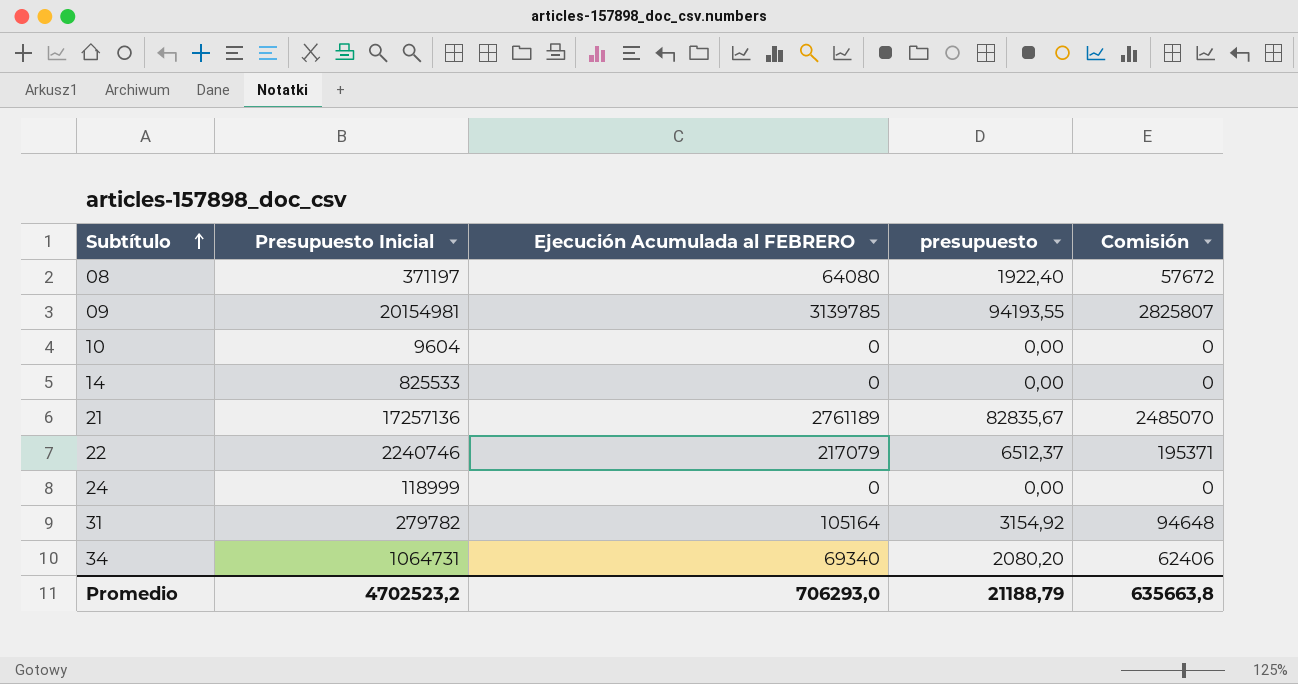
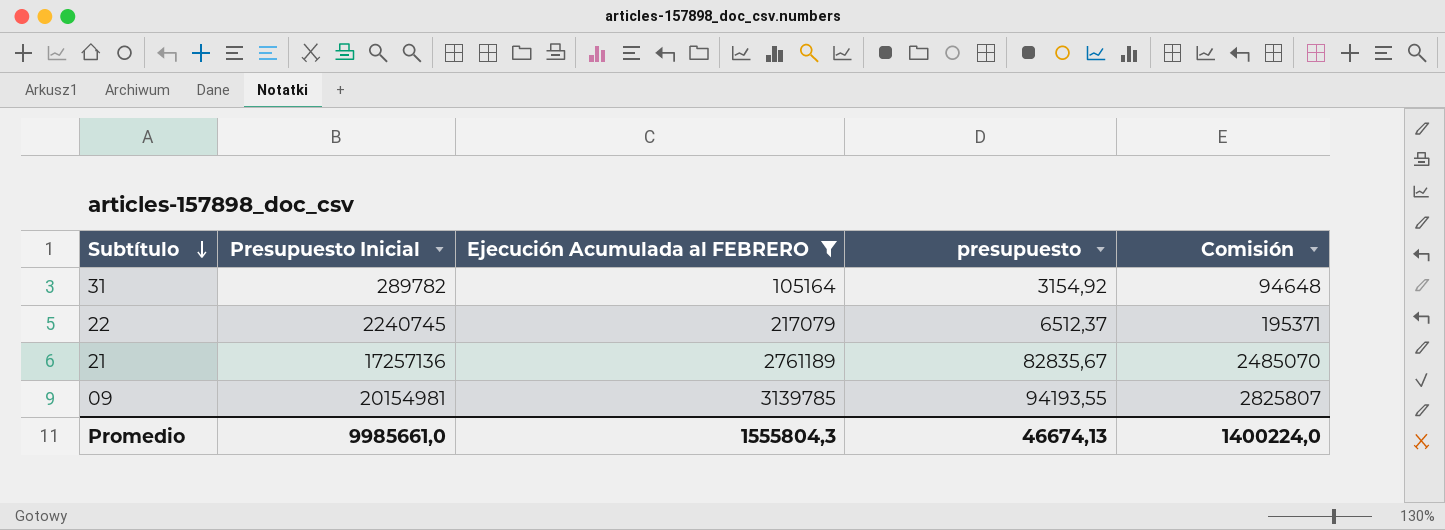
filter: none -> Ejecución Acumulada al FEBRERO >= 105164
row order: Subtítulo ascending -> Subtítulo descending
31 | Presupuesto Inicial: 279782 -> 289782
22 | Presupuesto Inicial: 2240746 -> 2240745
Promedio | Presupuesto Inicial: 4702523,2 -> 9985661,0
Promedio | Ejecución Acumulada al FEBRERO: 706293,0 -> 1555804,3
Promedio | presupuesto: 21188,79 -> 46674,13
Promedio | Comisión: 635663,8 -> 1400224,0

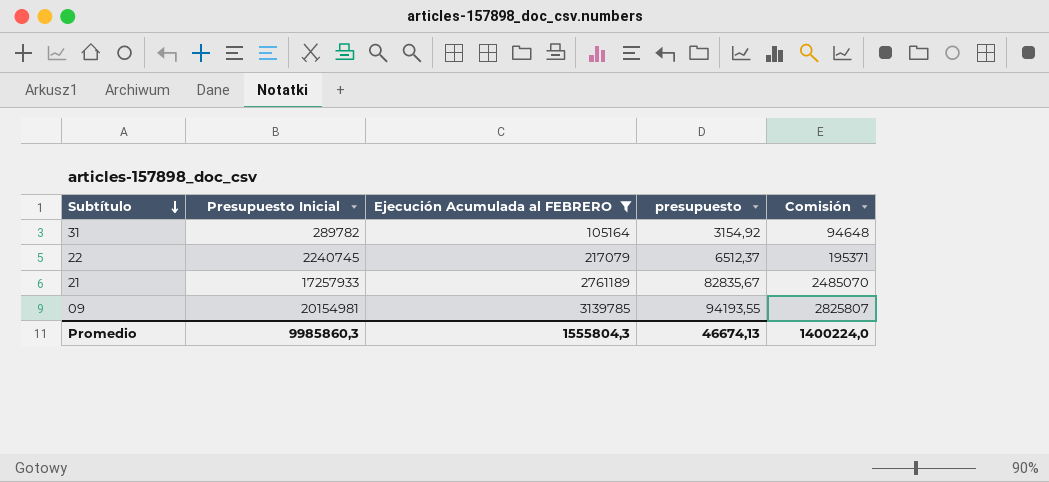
21 | Presupuesto Inicial: 17257136 -> 17257933
Promedio | Presupuesto Inicial: 9985661,0 -> 9985860,3

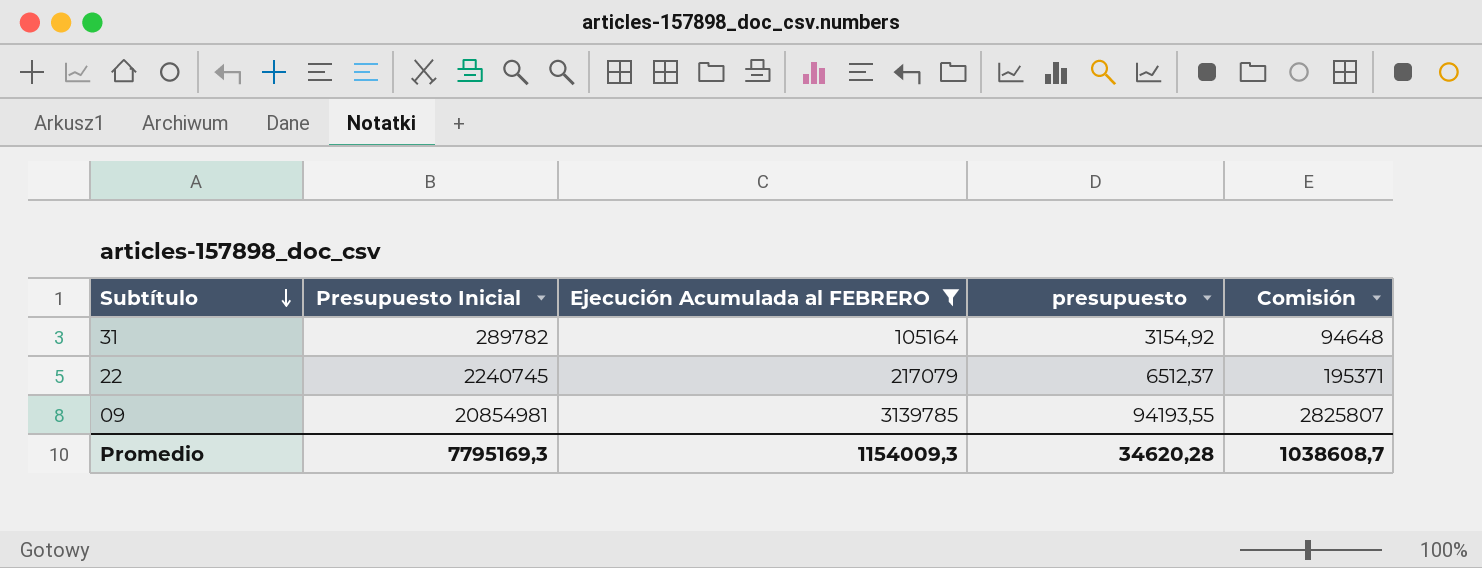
row 21: 17257933 | 2761189 | 82835,67 | 2485070 -> none
09 | Presupuesto Inicial: 20154981 -> 20854981
Promedio | Presupuesto Inicial: 9985860,3 -> 7795169,3
Promedio | Ejecución Acumulada al FEBRERO: 1555804,3 -> 1154009,3
Promedio | presupuesto: 46674,13 -> 34620,28
Promedio | Comisión: 1400224,0 -> 1038608,7

